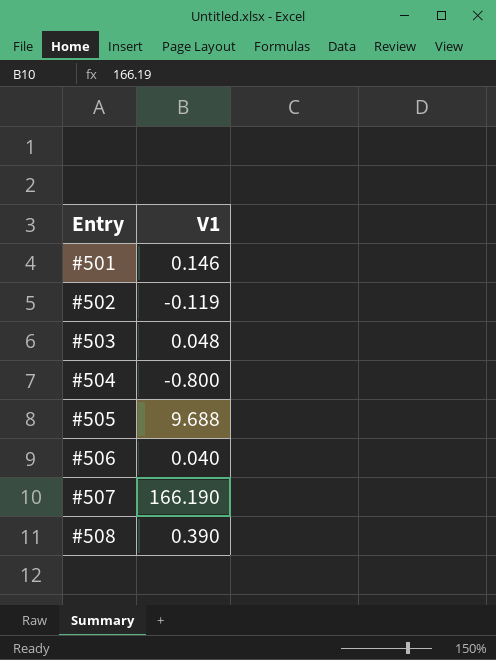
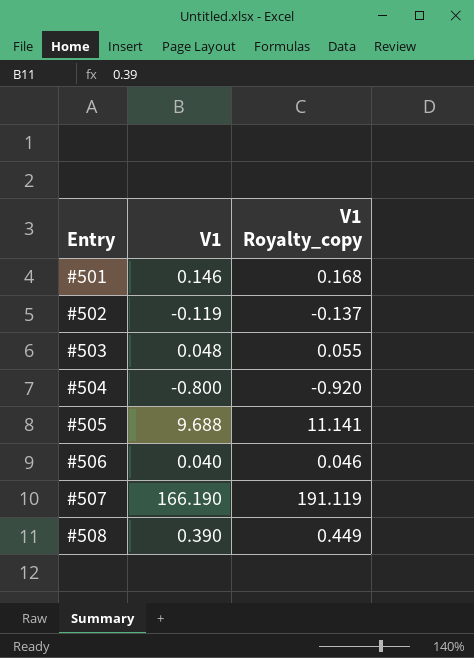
column V1 Royalty_copy | formula: none -> [V1] * 1.15

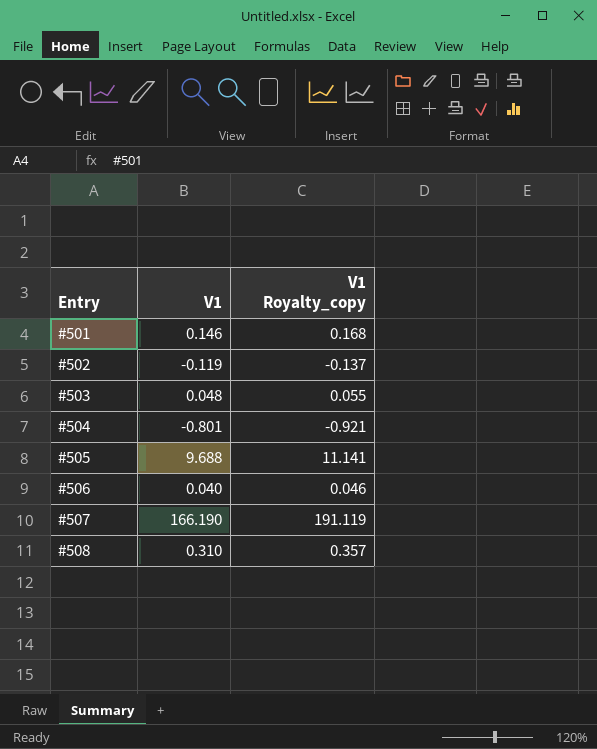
#504 | V1: -0.800 -> -0.801
#504 | V1 Royalty_copy: -0.920 -> -0.921
#508 | V1: 0.390 -> 0.310
#508 | V1 Royalty_copy: 0.449 -> 0.357

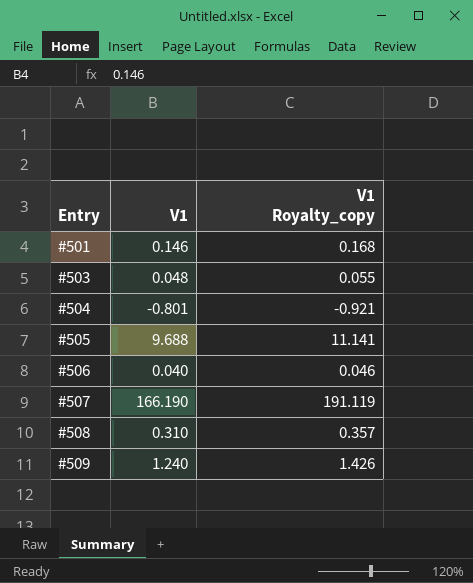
row #502: -0.119 | -0.137 -> none
row #509: none -> 1.240 | 1.426

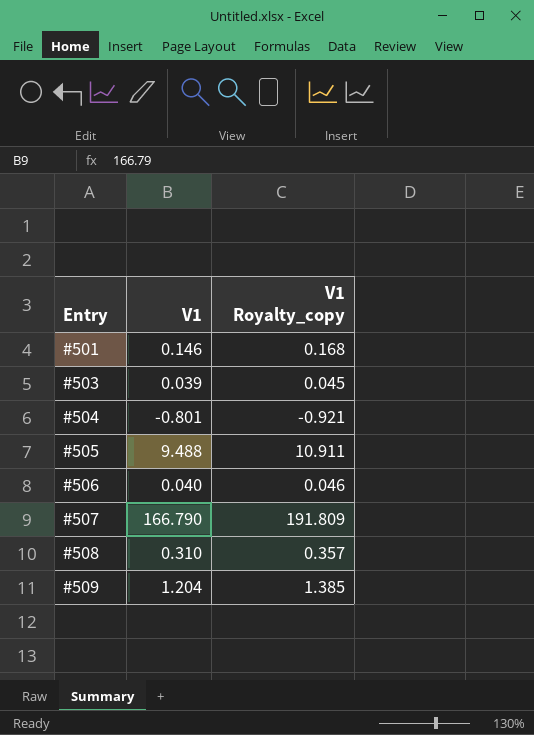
#503 | V1: 0.048 -> 0.039
#503 | V1 Royalty_copy: 0.055 -> 0.045
#505 | V1: 9.688 -> 9.488
#505 | V1 Royalty_copy: 11.141 -> 10.911
#507 | V1: 166.190 -> 166.790
#507 | V1 Royalty_copy: 191.119 -> 191.809
#509 | V1: 1.240 -> 1.204
#509 | V1 Royalty_copy: 1.426 -> 1.385

